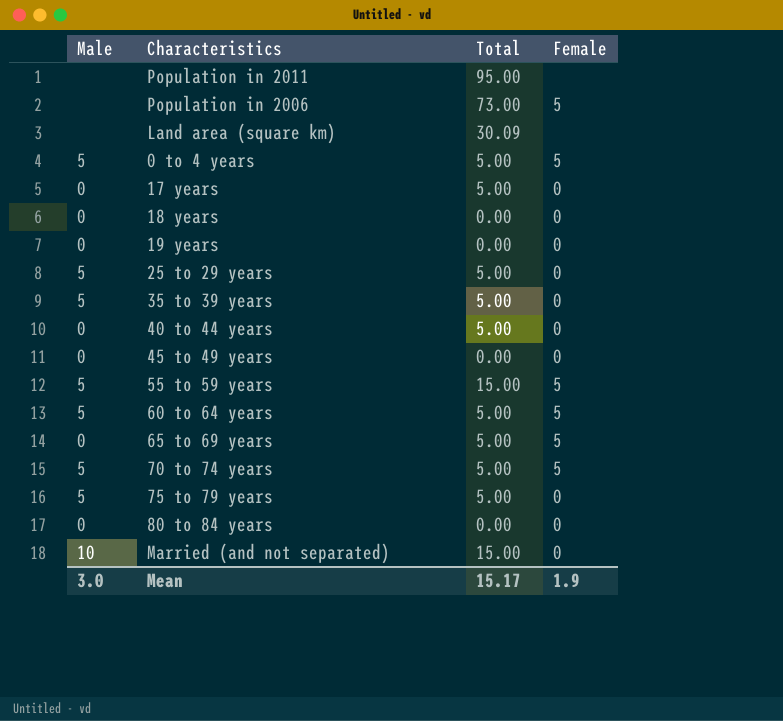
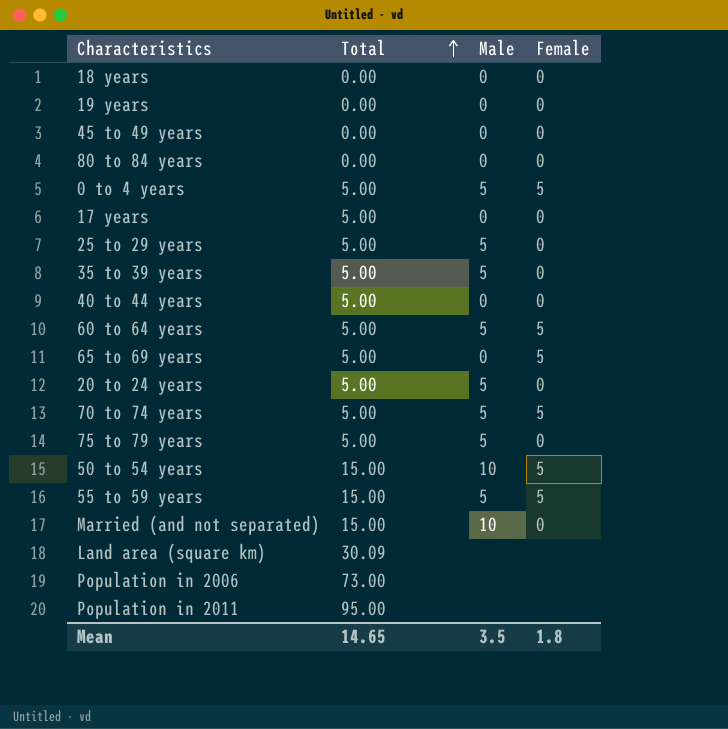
row order: none -> Total ascending
column Male | position: 1 -> 3
row 20 to 24 years: none -> 5.00 | 5 | 0
row 50 to 54 years: none -> 15.00 | 10 | 5
Population in 2006 | Female: 5 -> none
Mean | Total: 15.17 -> 14.65
Mean | Male: 3.0 -> 3.5
Mean | Female: 1.9 -> 1.8

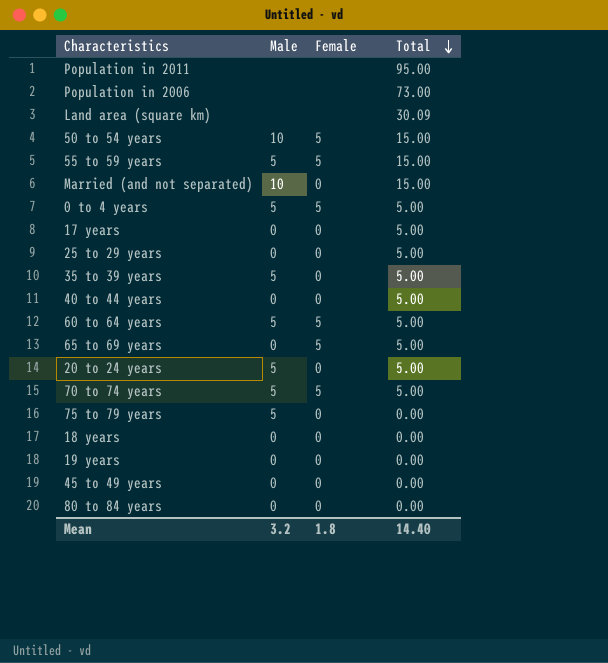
row order: Total ascending -> Total descending
column Total | position: 2 -> 4
25 to 29 years | Male: 5 -> 0
75 to 79 years | Total: 5.00 -> 0.00
Mean | Male: 3.5 -> 3.2
Mean | Total: 14.65 -> 14.40

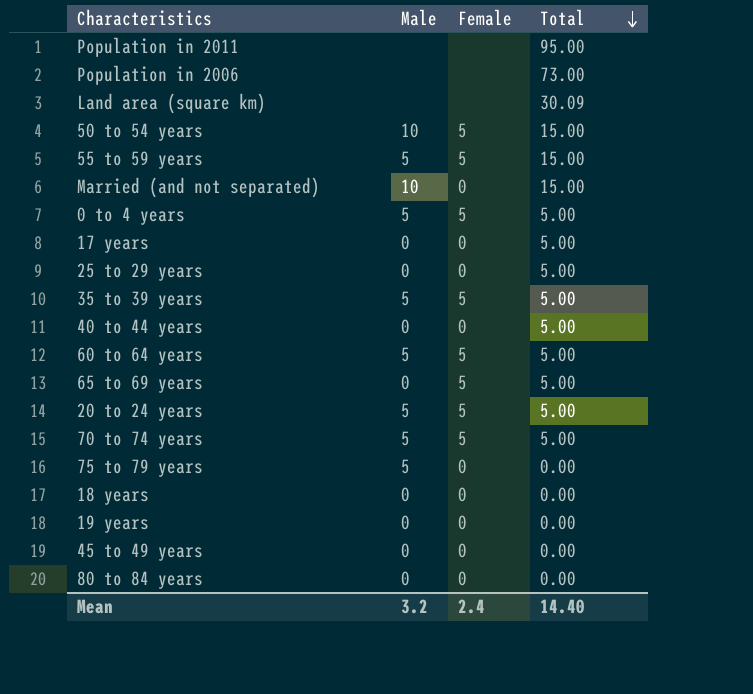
35 to 39 years | Female: 0 -> 5
20 to 24 years | Female: 0 -> 5
Mean | Female: 1.8 -> 2.4

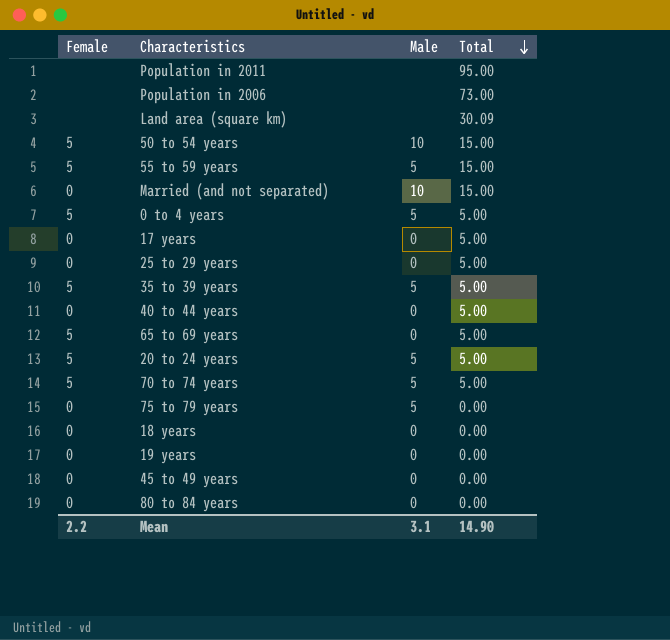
column Female | position: 3 -> 1
row 60 to 64 years: 5 | 5 | 5.00 -> none
Mean | Female: 2.4 -> 2.2
Mean | Male: 3.2 -> 3.1
Mean | Total: 14.40 -> 14.90

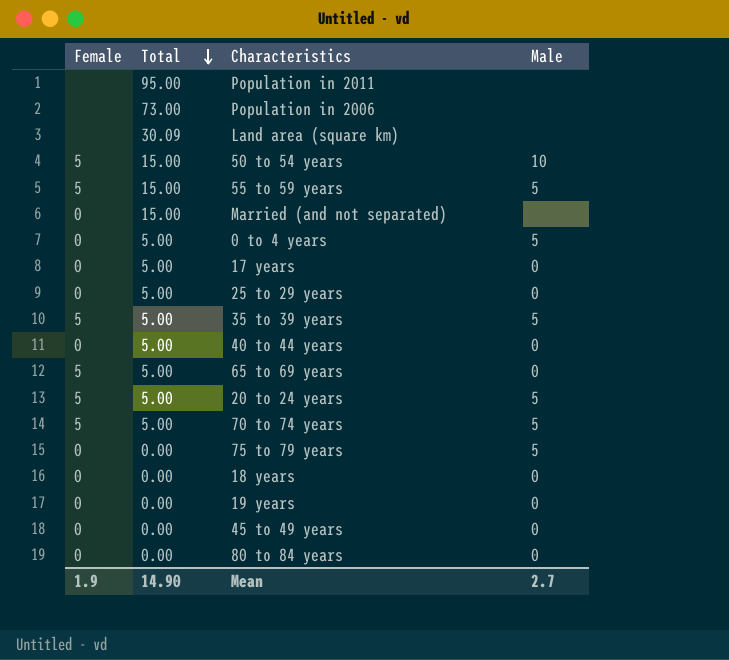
column Total | position: 4 -> 2
Married (and not separated) | Male: 10 -> none
0 to 4 years | Female: 5 -> 0
Mean | Female: 2.2 -> 1.9
Mean | Male: 3.1 -> 2.7

